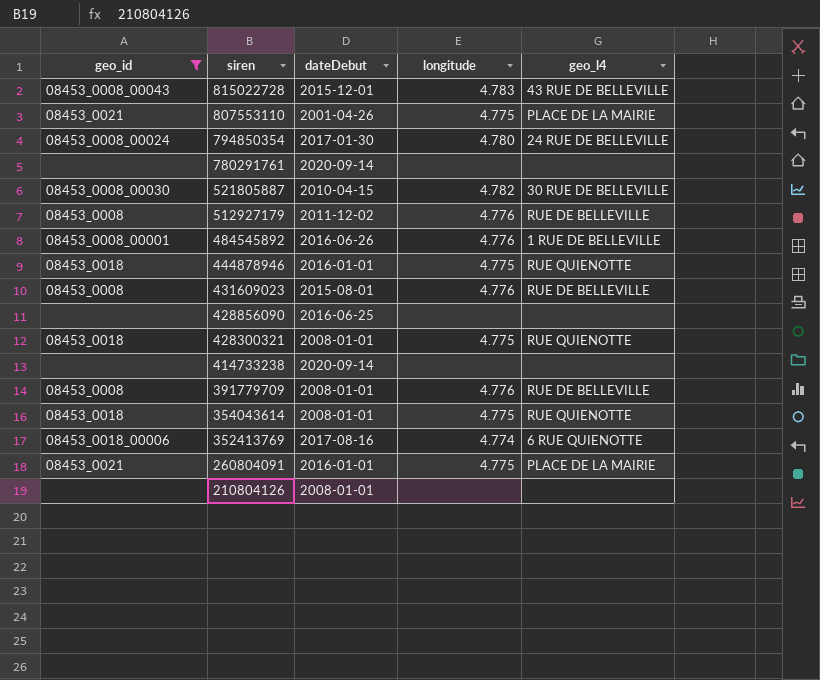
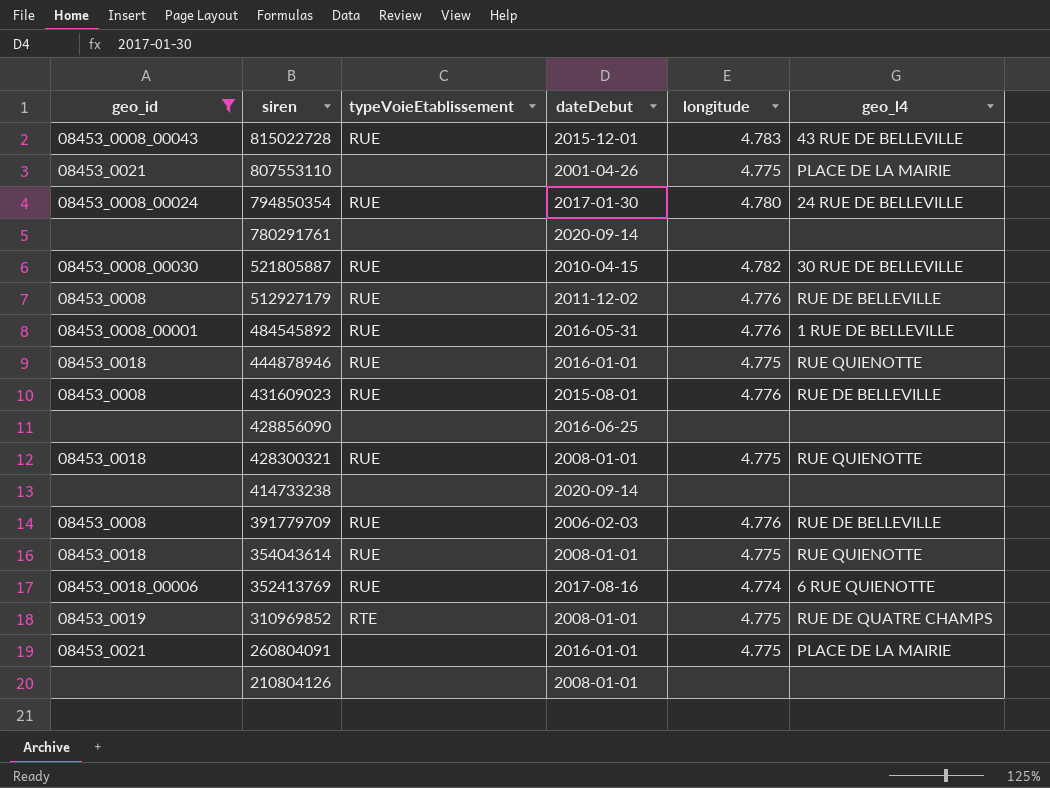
column typeVoieEtablissement | position: none -> 3
484545892 | dateDebut: 2016-06-26 -> 2016-05-31
391779709 | dateDebut: 2008-01-01 -> 2006-02-03
row 310969852: none -> 08453_0019 | RTE | 2008-01-01 | 4.775 | RUE DE QUATRE CHAMPS

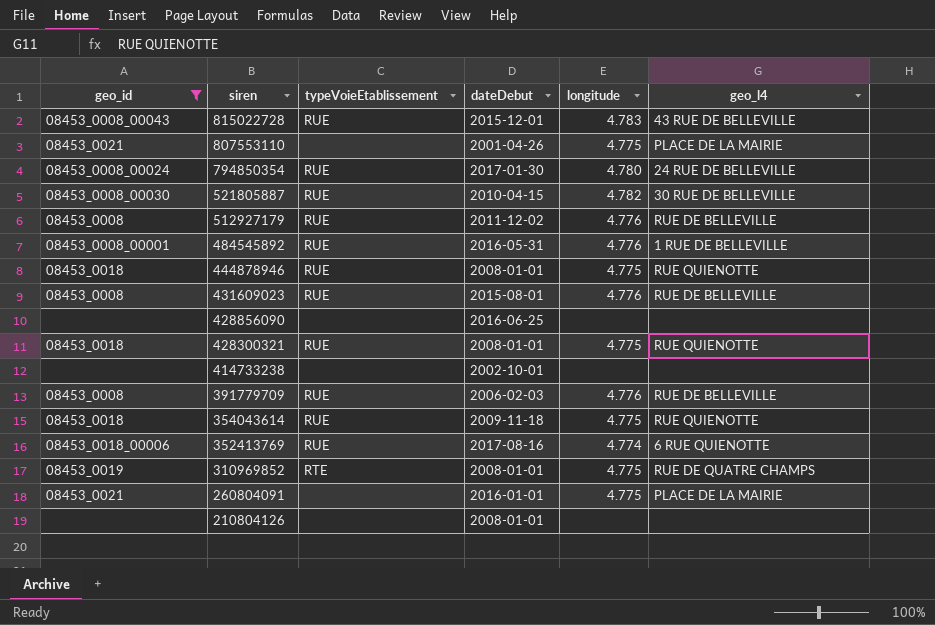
row 780291761: none | none | 2020-09-14 | none | none -> none
444878946 | dateDebut: 2016-01-01 -> 2008-01-01
414733238 | dateDebut: 2020-09-14 -> 2002-10-01
354043614 | dateDebut: 2008-01-01 -> 2009-11-18

